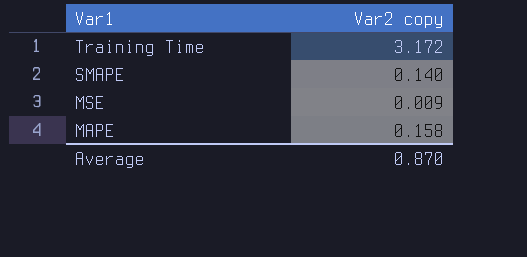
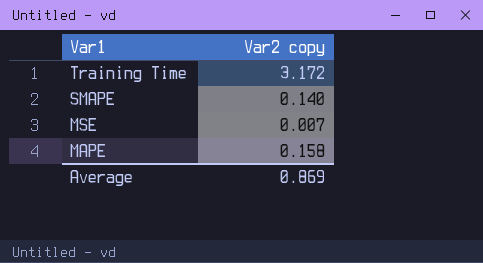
MSE | Var2 copy: 0.009 -> 0.007
Average | Var2 copy: 0.870 -> 0.869

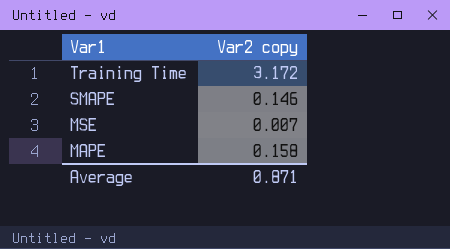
SMAPE | Var2 copy: 0.140 -> 0.146
Average | Var2 copy: 0.869 -> 0.871

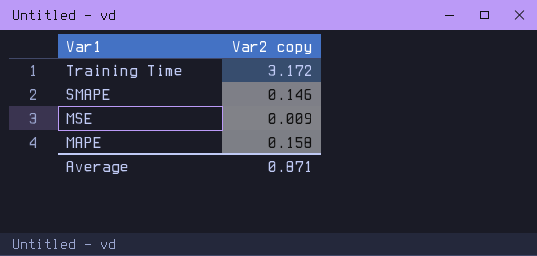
MSE | Var2 copy: 0.007 -> 0.009

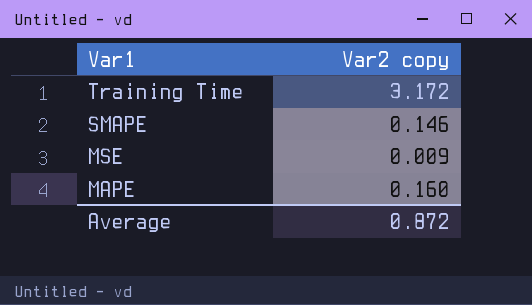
MAPE | Var2 copy: 0.158 -> 0.160
Average | Var2 copy: 0.871 -> 0.872

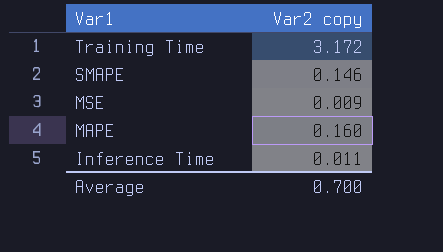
row Inference Time: none -> 0.011
Average | Var2 copy: 0.872 -> 0.700

